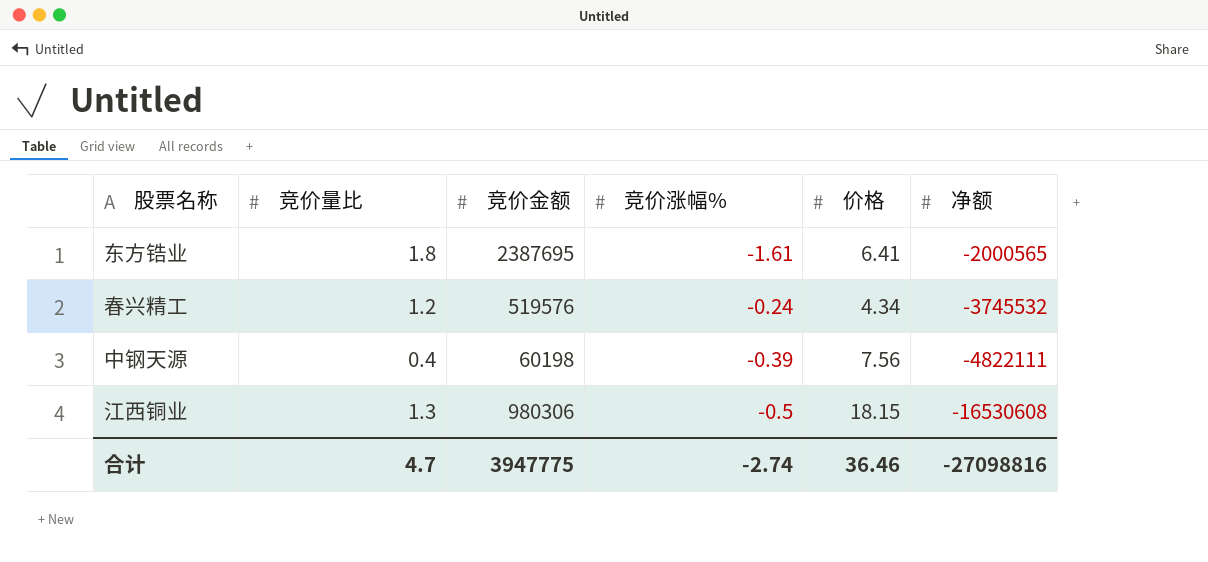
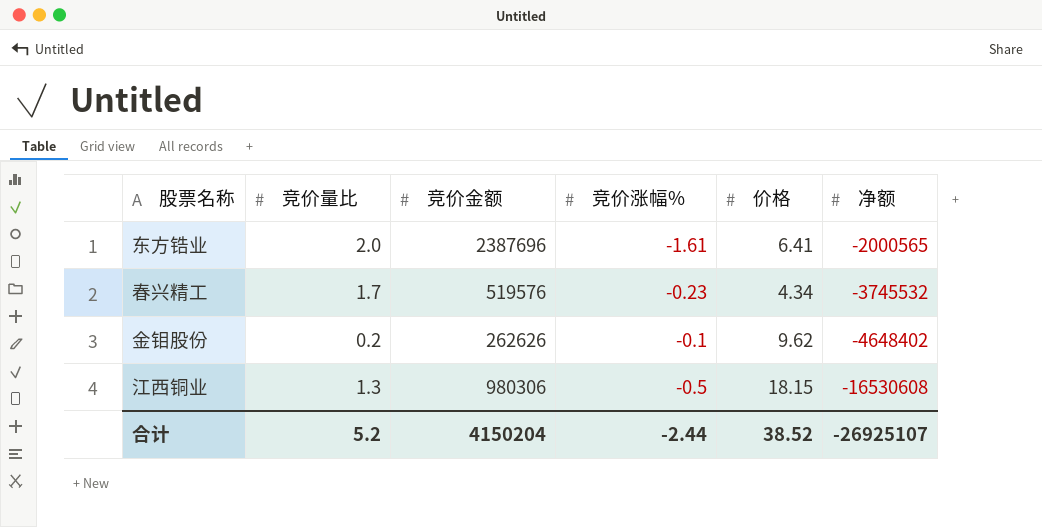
row 中钢天源: 0.4 | 60198 | -0.39 | 7.56 | -4822111 -> none
东方锆业 | 竞价量比: 1.8 -> 2.0
东方锆业 | 竞价金额: 2387695 -> 2387696
春兴精工 | 竞价量比: 1.2 -> 1.7
春兴精工 | 竞价涨幅%: -0.24 -> -0.23
row 金钼股份: none -> 0.2 | 262626 | -0.1 | 9.62 | -4648402
合计 | 竞价量比: 4.7 -> 5.2
合计 | 竞价金额: 3947775 -> 4150204
合计 | 竞价涨幅%: -2.74 -> -2.44
合计 | 价格: 36.46 -> 38.52
合计 | 净额: -27098816 -> -26925107

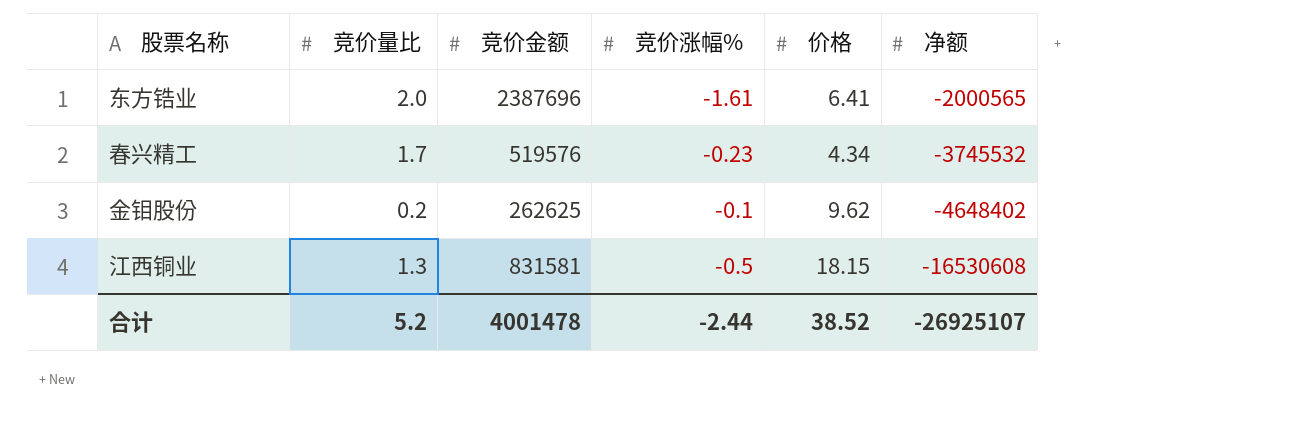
金钼股份 | 竞价金额: 262626 -> 262625
江西铜业 | 竞价金额: 980306 -> 831581
合计 | 竞价金额: 4150204 -> 4001478

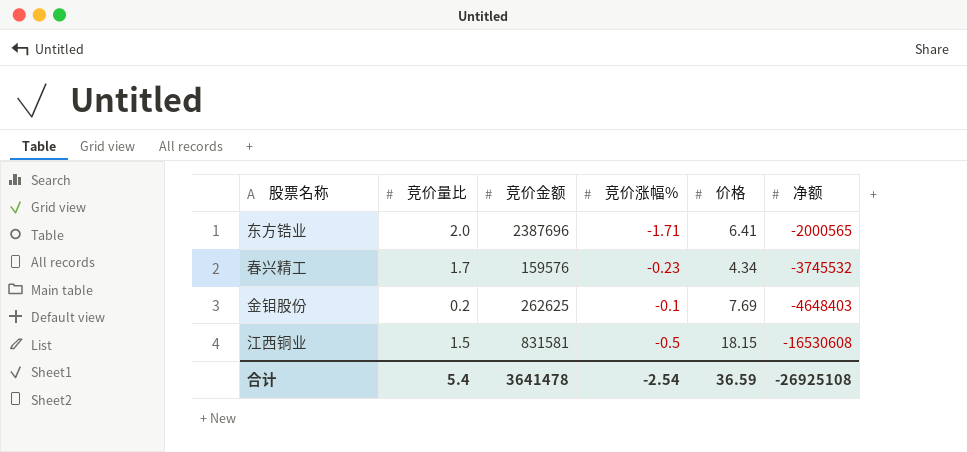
东方锆业 | 竞价涨幅%: -1.61 -> -1.71
春兴精工 | 竞价金额: 519576 -> 159576
金钼股份 | 价格: 9.62 -> 7.69
金钼股份 | 净额: -4648402 -> -4648403
江西铜业 | 竞价量比: 1.3 -> 1.5
合计 | 竞价量比: 5.2 -> 5.4
合计 | 竞价金额: 4001478 -> 3641478
合计 | 竞价涨幅%: -2.44 -> -2.54
合计 | 价格: 38.52 -> 36.59
合计 | 净额: -26925107 -> -26925108

